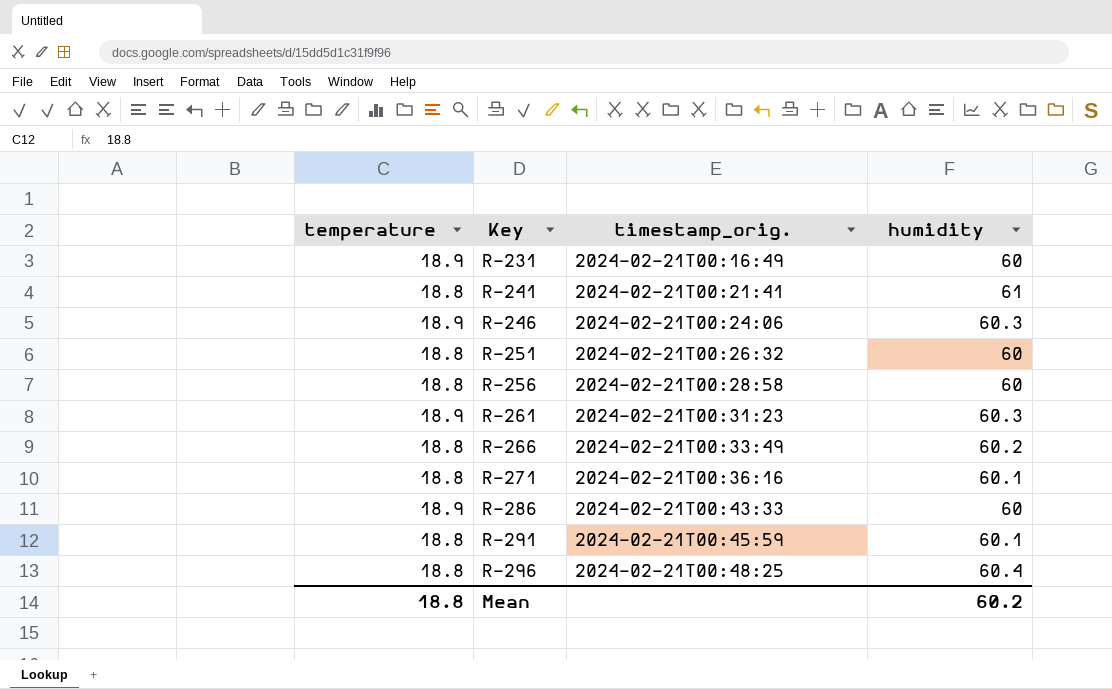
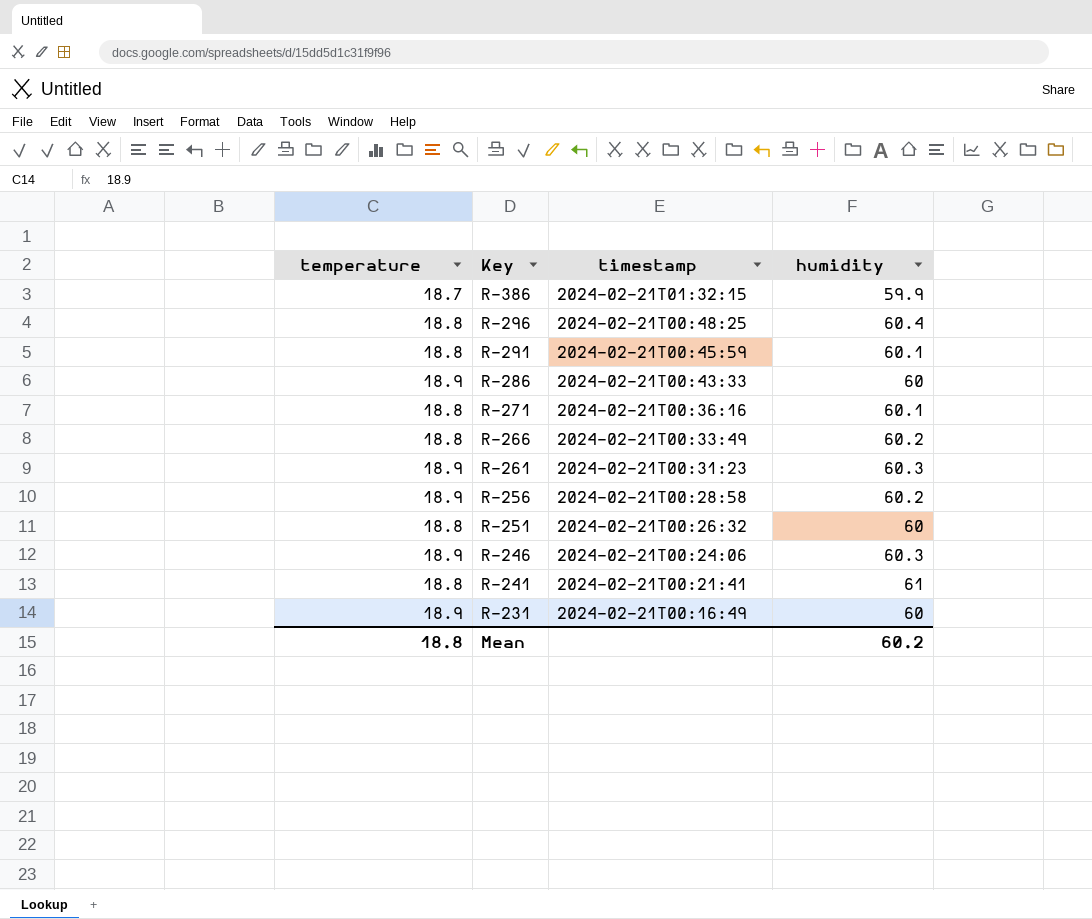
row order: Key ascending -> Key descending
column name: timestamp_orig. -> timestamp
row R-386: none -> 18.7 | 2024-02-21T01:32:15 | 59.9
R-256 | temperature: 18.8 -> 18.9
R-256 | humidity: 60 -> 60.2

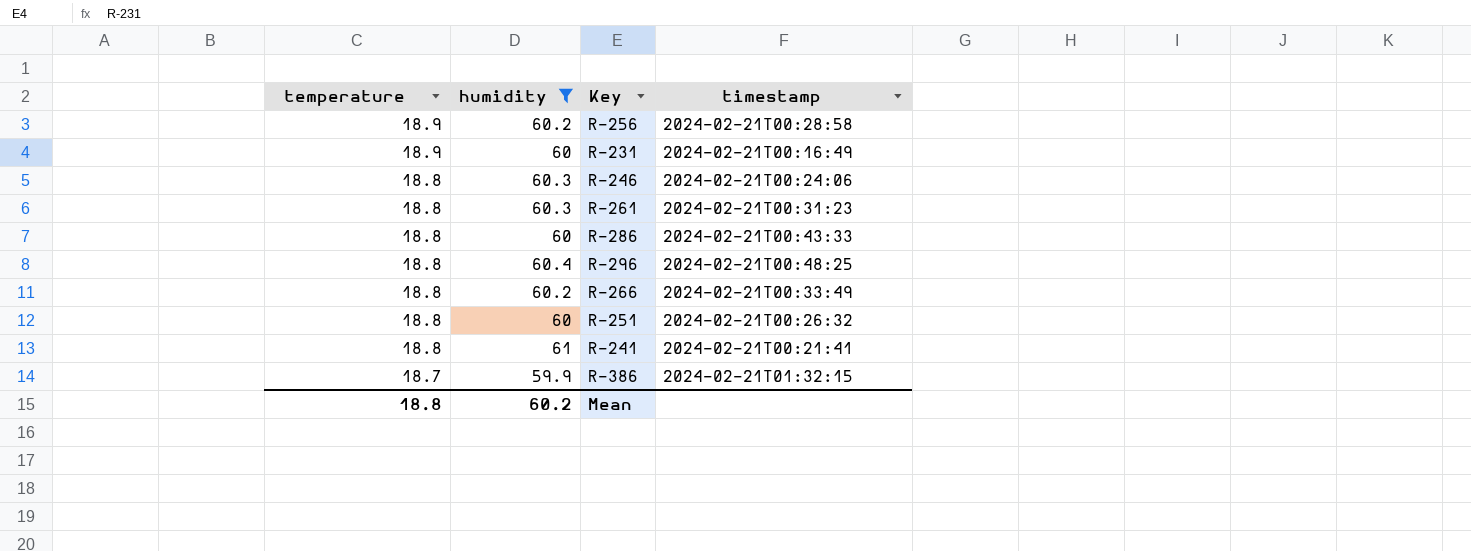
filter: none -> humidity != 60.1
row order: Key descending -> temperature descending
column humidity | position: 4 -> 2
R-246 | temperature: 18.9 -> 18.8
R-261 | temperature: 18.9 -> 18.8
R-286 | temperature: 18.9 -> 18.8

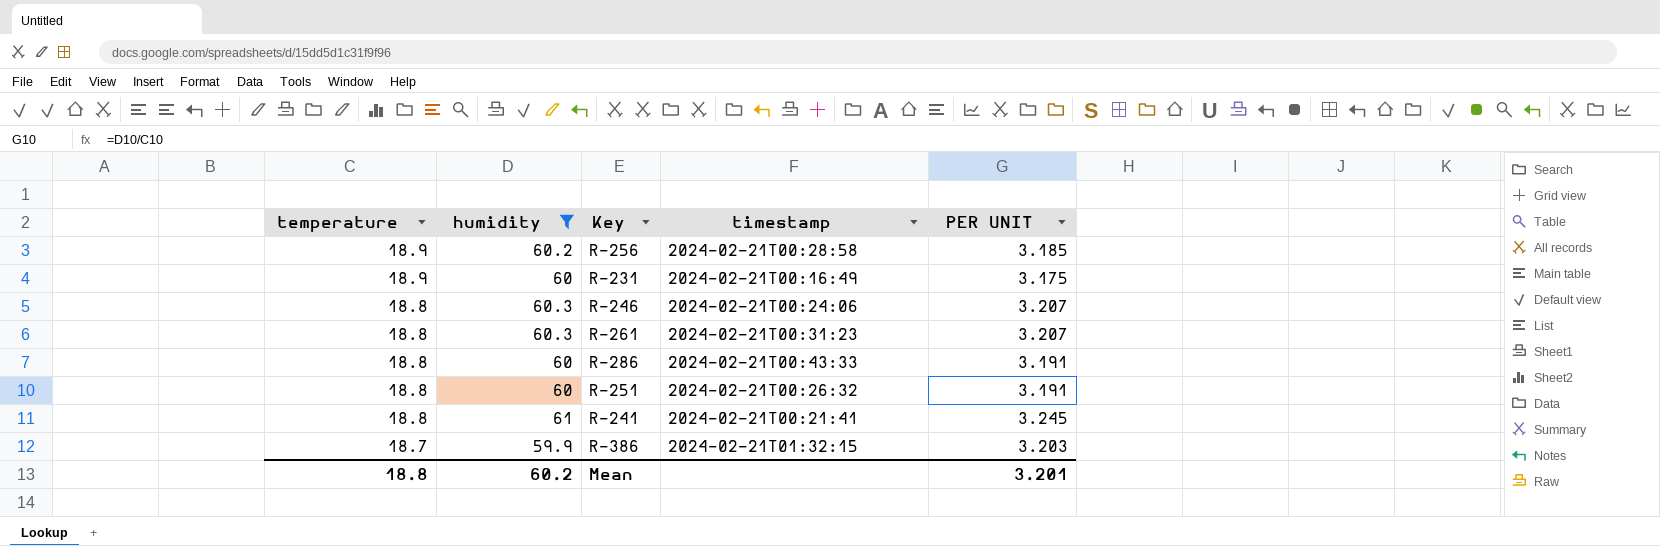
column PER UNIT | formula: none -> [humidity] / [temperature]
row R-296: 18.8 | 60.4 | 2024-02-21T00:48:25 -> none
row R-266: 18.8 | 60.2 | 2024-02-21T00:33:49 -> none

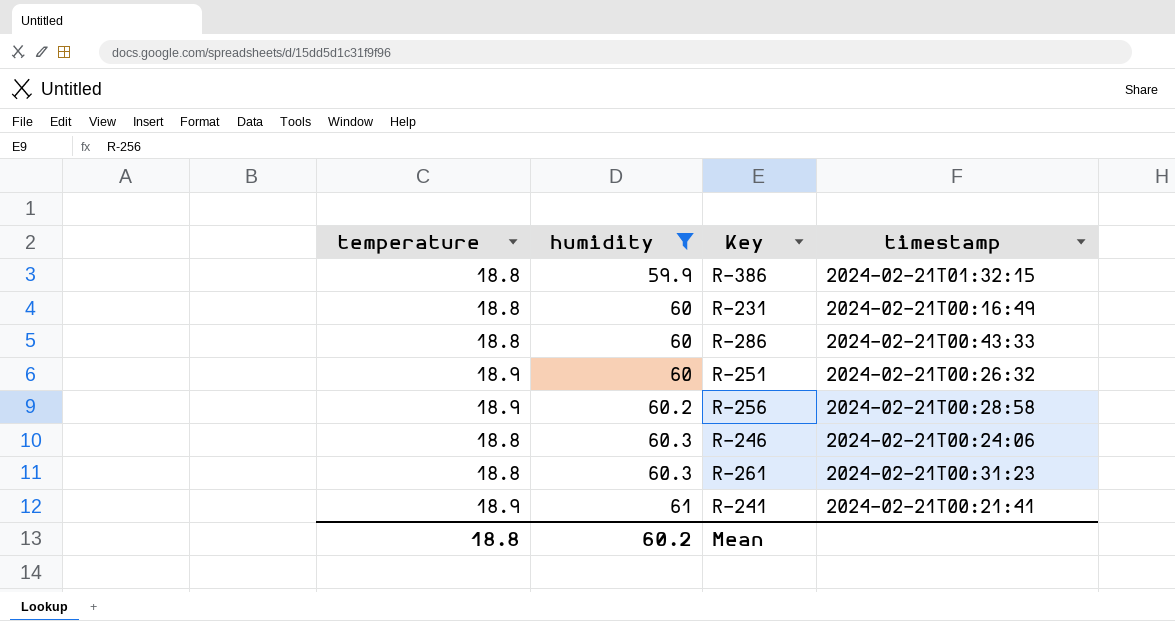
row order: temperature descending -> humidity ascending
column PER UNIT | formula: [humidity] / [temperature] -> none
R-386 | temperature: 18.7 -> 18.8
R-231 | temperature: 18.9 -> 18.8
R-251 | temperature: 18.8 -> 18.9
R-241 | temperature: 18.8 -> 18.9

